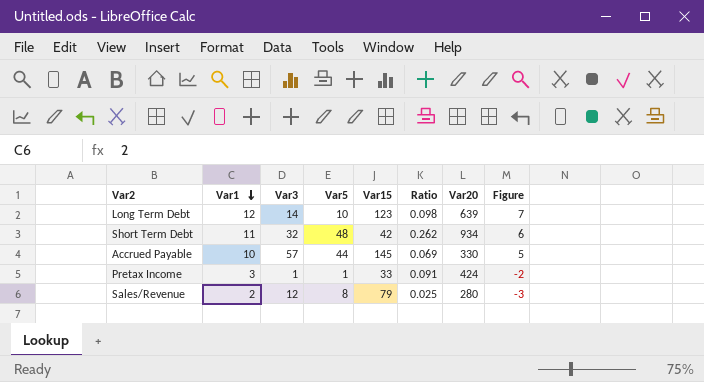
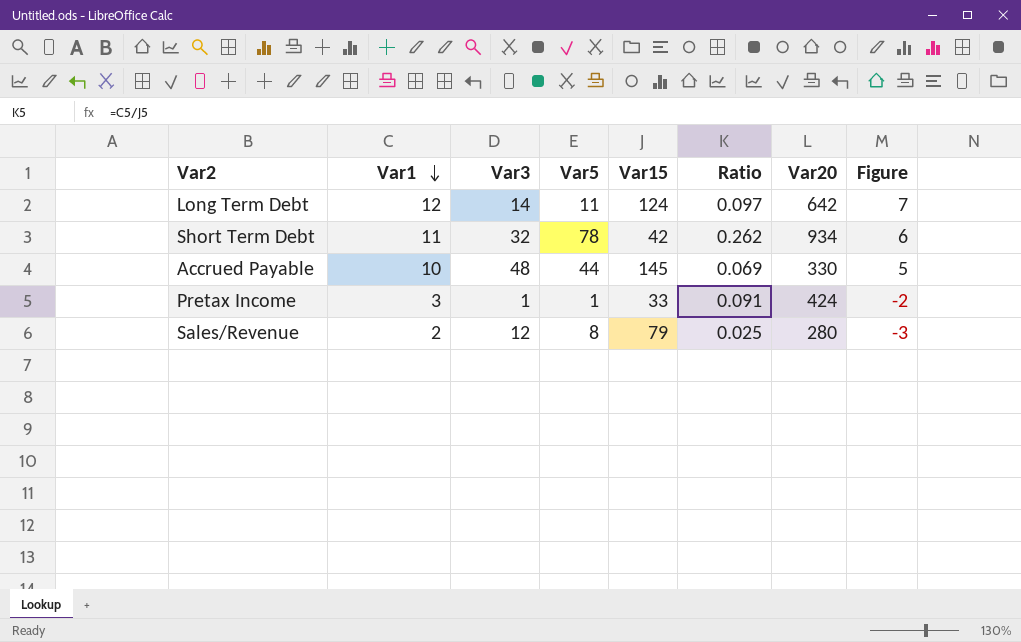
Long Term Debt | Var5: 10 -> 11
Long Term Debt | Var15: 123 -> 124
Long Term Debt | Ratio: 0.098 -> 0.097
Long Term Debt | Var20: 639 -> 642
Short Term Debt | Var5: 48 -> 78
Accrued Payable | Var3: 57 -> 48

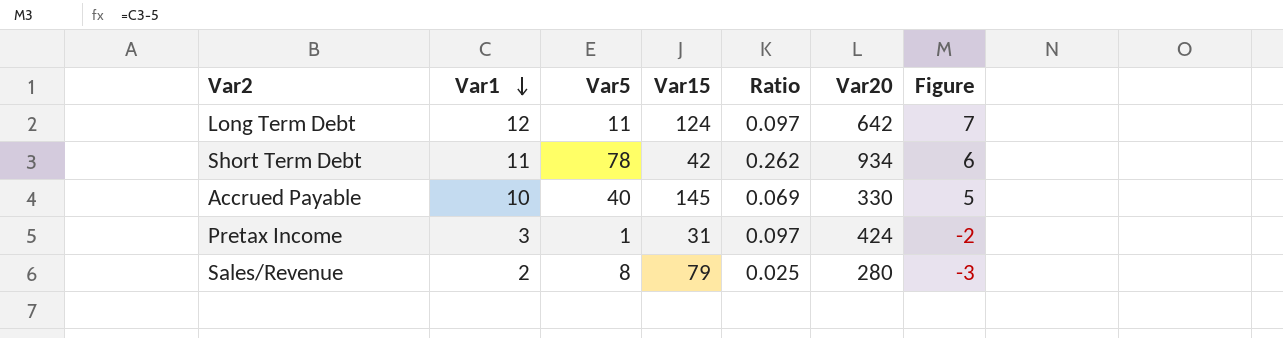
column Var3 | position: 3 -> none
Accrued Payable | Var5: 44 -> 40
Pretax Income | Var15: 33 -> 31
Pretax Income | Ratio: 0.091 -> 0.097

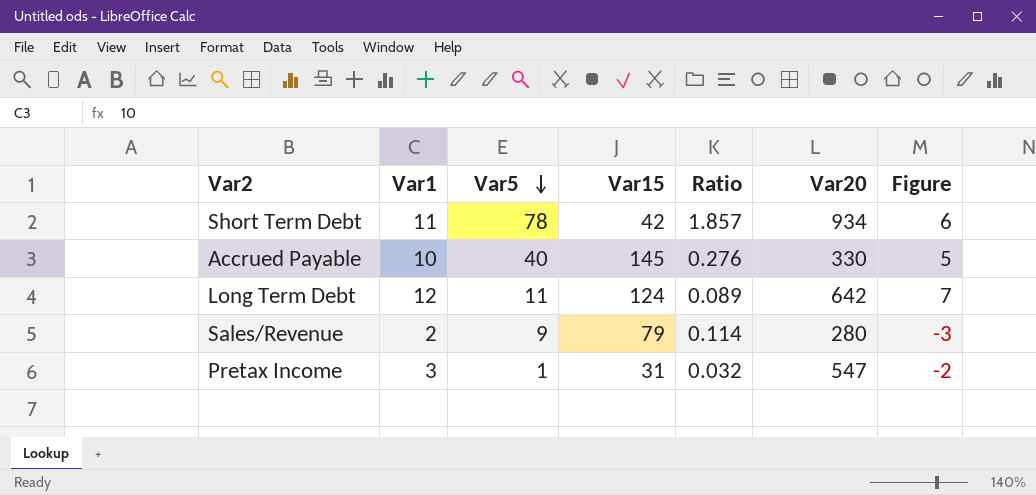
row order: Var1 descending -> Var5 descending
column Ratio | formula: [Var1] / [Var15] -> [Var5] / [Var15]
Sales/Revenue | Var5: 8 -> 9
Pretax Income | Var20: 424 -> 547

